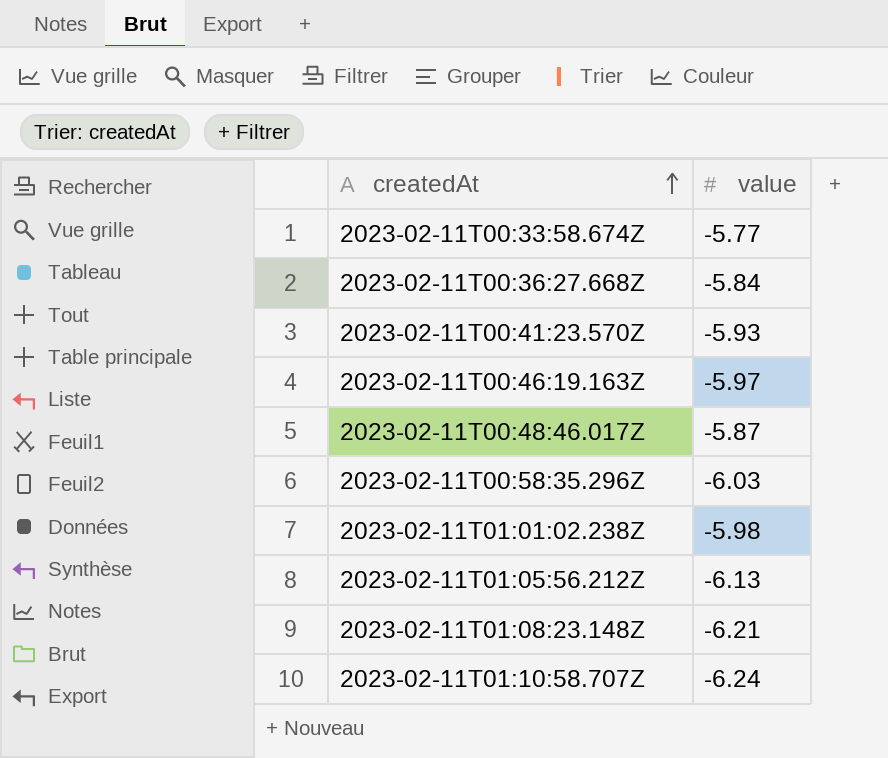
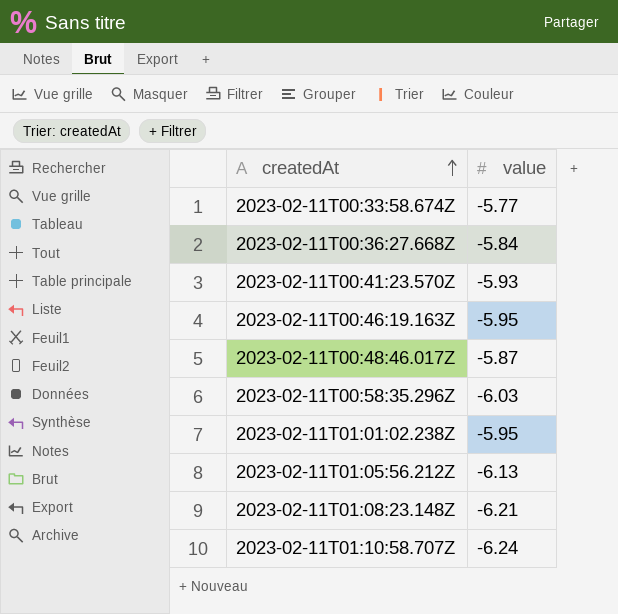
2023-02-11T00:46:19.163Z | value: -5.97 -> -5.95
2023-02-11T01:01:02.238Z | value: -5.98 -> -5.95

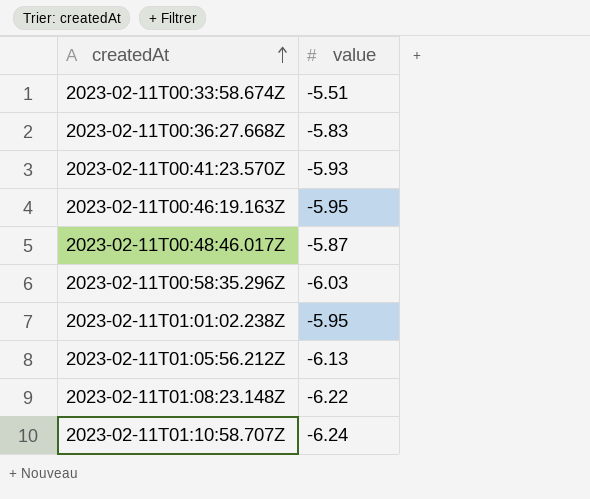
2023-02-11T00:33:58.674Z | value: -5.77 -> -5.51
2023-02-11T00:36:27.668Z | value: -5.84 -> -5.83
2023-02-11T01:08:23.148Z | value: -6.21 -> -6.22

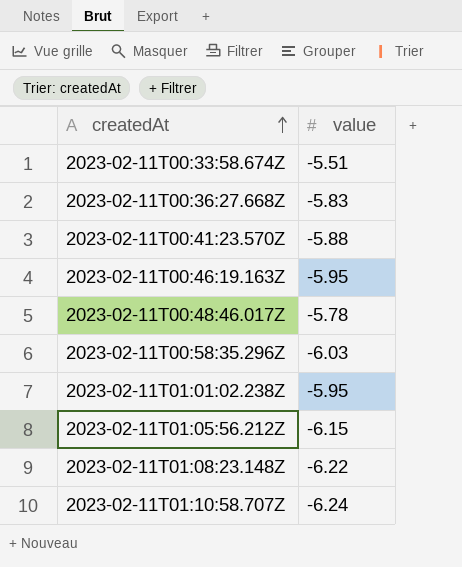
2023-02-11T00:41:23.570Z | value: -5.93 -> -5.88
2023-02-11T00:48:46.017Z | value: -5.87 -> -5.78
2023-02-11T01:05:56.212Z | value: -6.13 -> -6.15

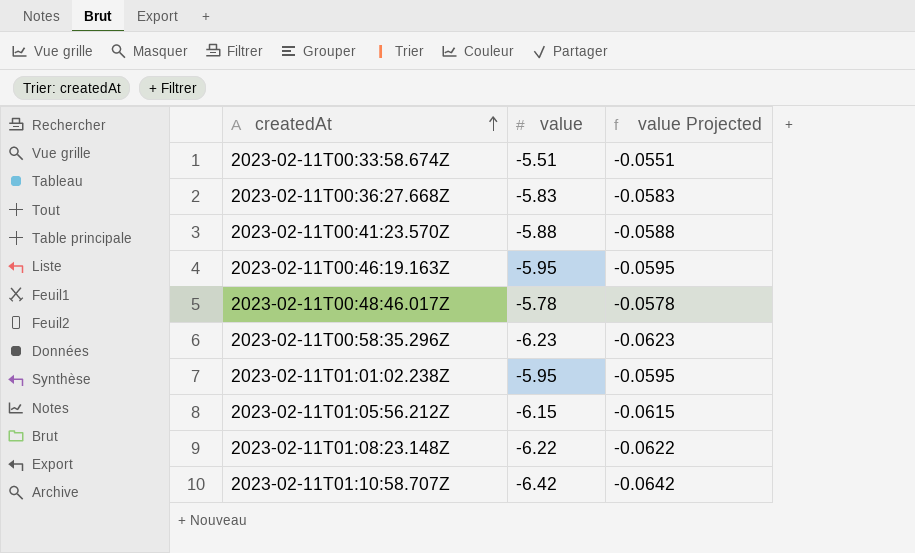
column value Projected | formula: none -> [value] * 0.01
2023-02-11T00:58:35.296Z | value: -6.03 -> -6.23
2023-02-11T01:10:58.707Z | value: -6.24 -> -6.42

